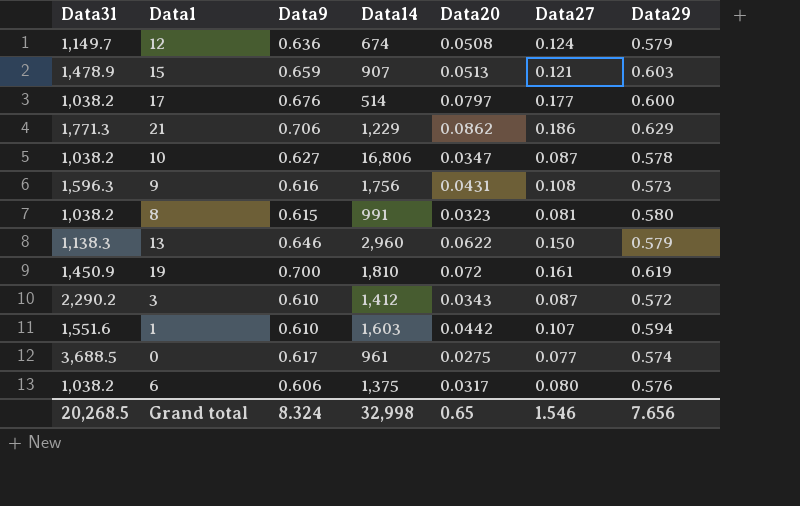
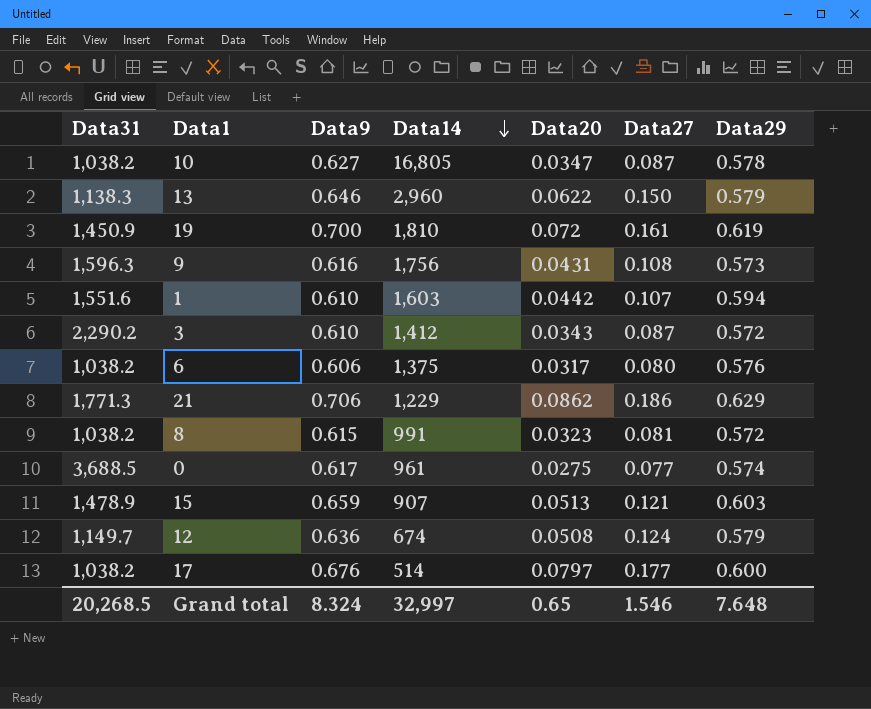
row order: none -> Data14 descending
10 | Data14: 16,806 -> 16,805
8 | Data29: 0.580 -> 0.572
Grand total | Data14: 32,998 -> 32,997
Grand total | Data29: 7.656 -> 7.648

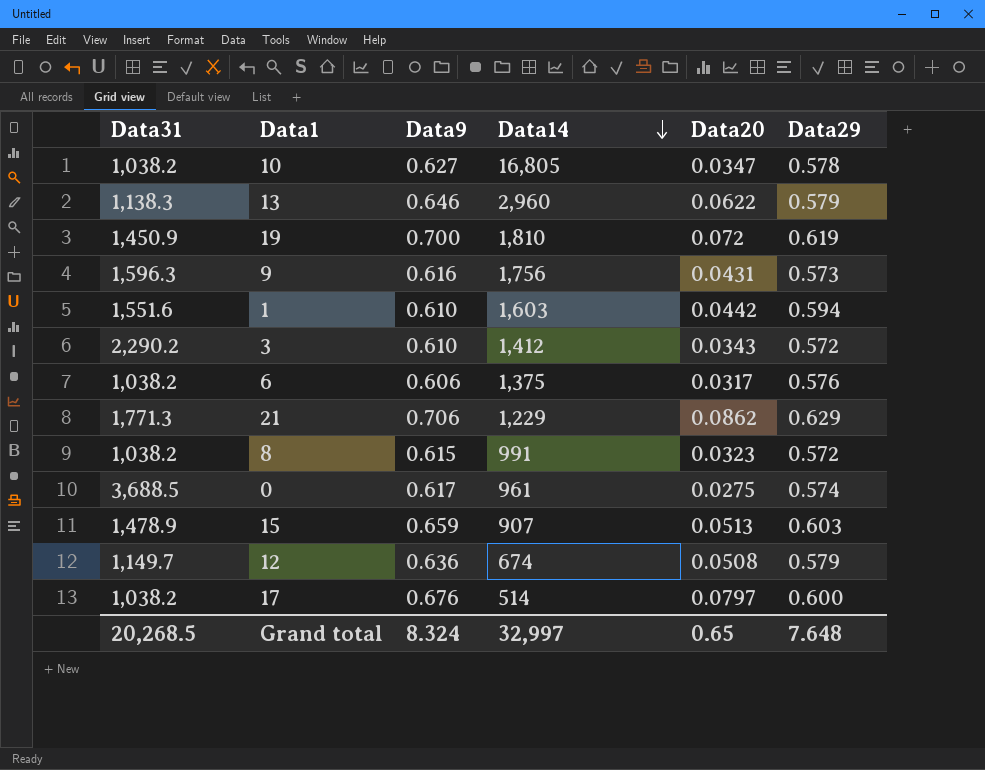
column Data27 | position: 6 -> none

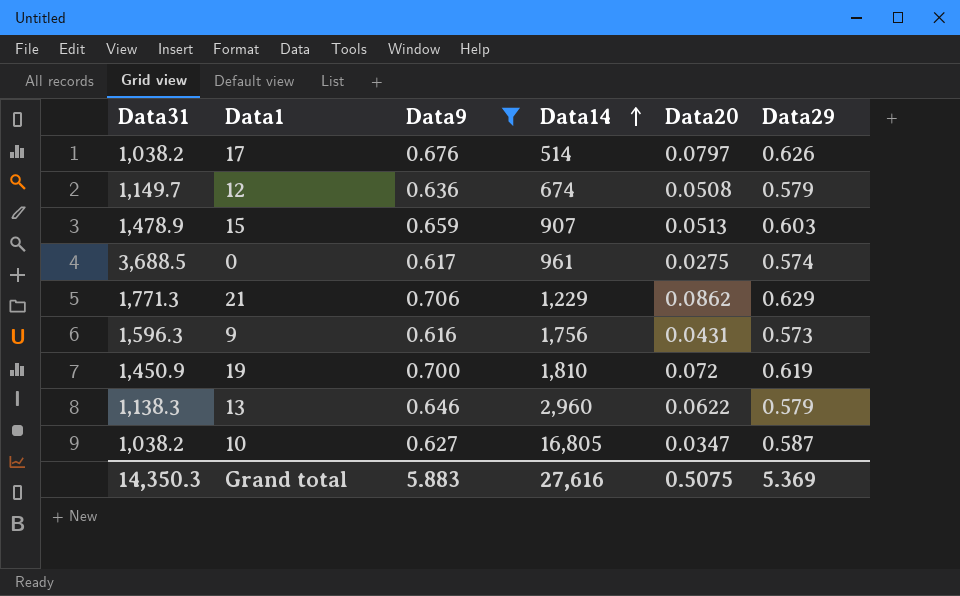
filter: none -> Data9 >= 0.616
row order: Data14 descending -> Data14 ascending
17 | Data29: 0.600 -> 0.626
10 | Data29: 0.578 -> 0.587
Grand total | Data31: 20,268.5 -> 14,350.3
Grand total | Data9: 8.324 -> 5.883
Grand total | Data14: 32,997 -> 27,616
Grand total | Data20: 0.65 -> 0.5075
Grand total | Data29: 7.648 -> 5.369

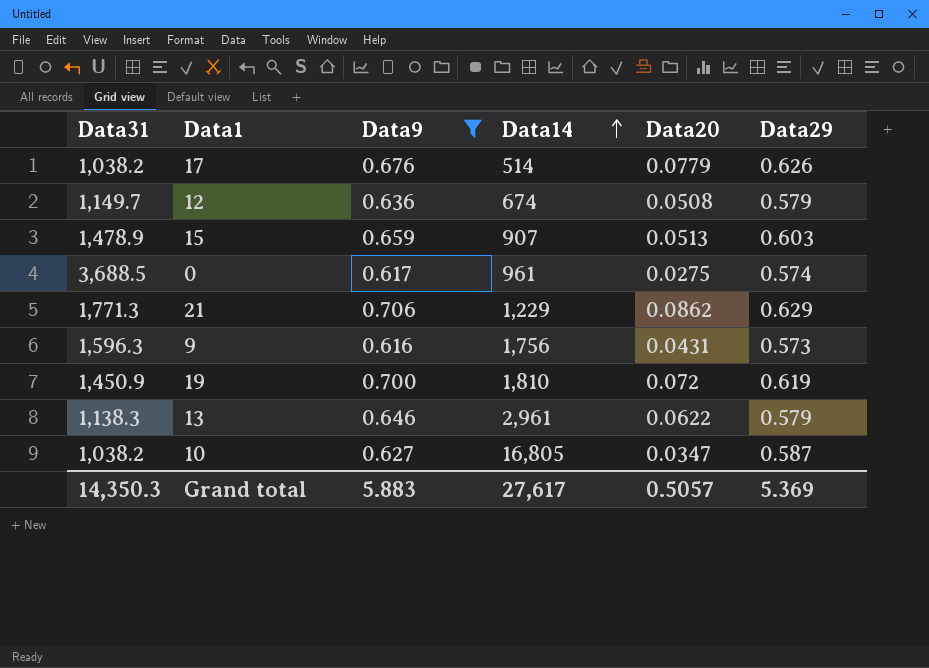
17 | Data20: 0.0797 -> 0.0779
13 | Data14: 2,960 -> 2,961
Grand total | Data14: 27,616 -> 27,617
Grand total | Data20: 0.5075 -> 0.5057

